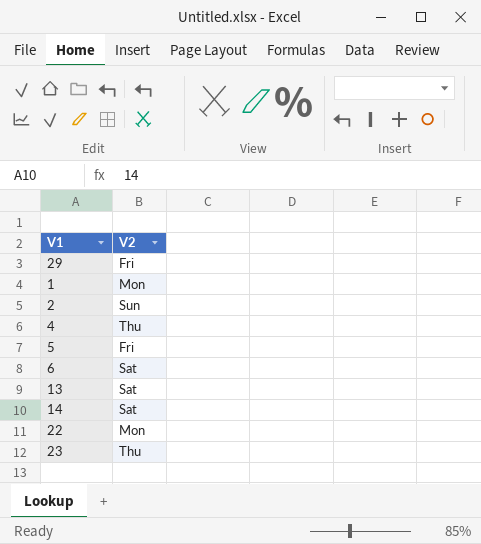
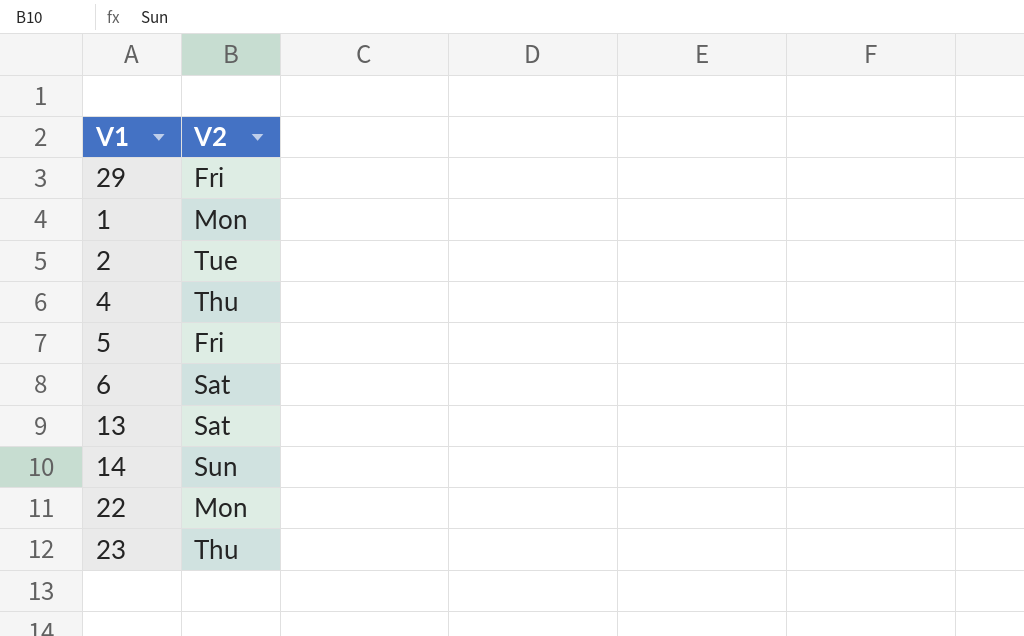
2 | V2: Sun -> Tue
14 | V2: Sat -> Sun

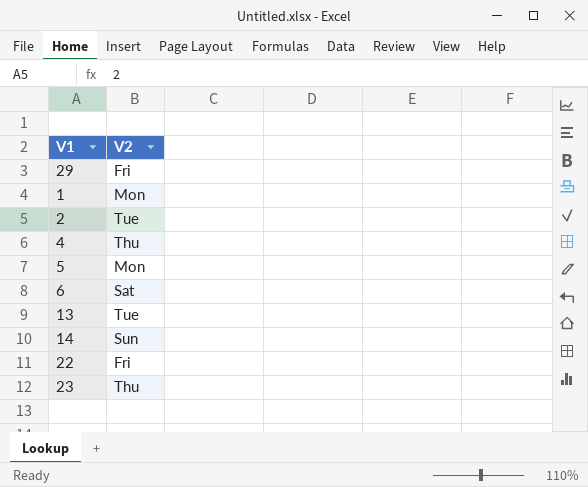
5 | V2: Fri -> Mon
13 | V2: Sat -> Tue
22 | V2: Mon -> Fri

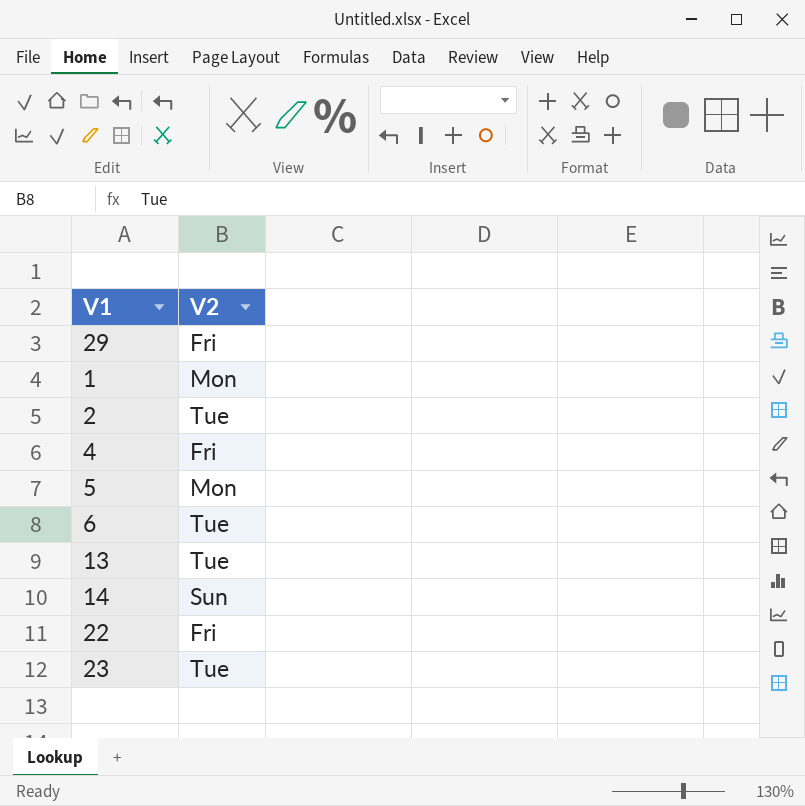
4 | V2: Thu -> Fri
6 | V2: Sat -> Tue
23 | V2: Thu -> Tue

